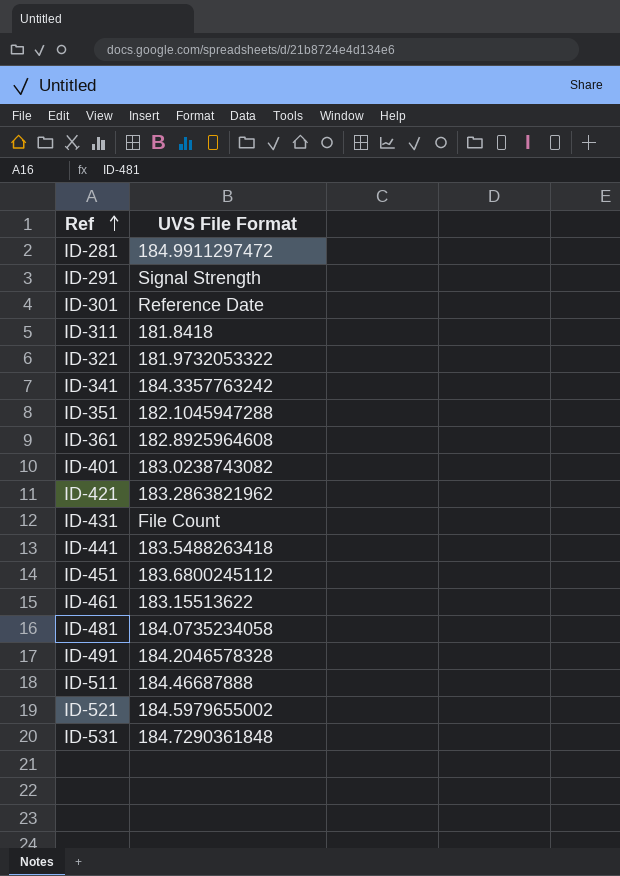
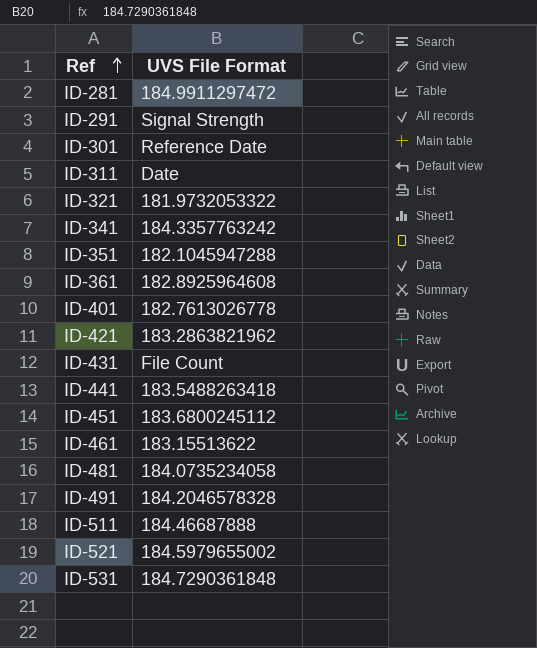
ID-311 | UVS File Format: 181.8418 -> Date
ID-401 | UVS File Format: 183.0238743082 -> 182.7613026778

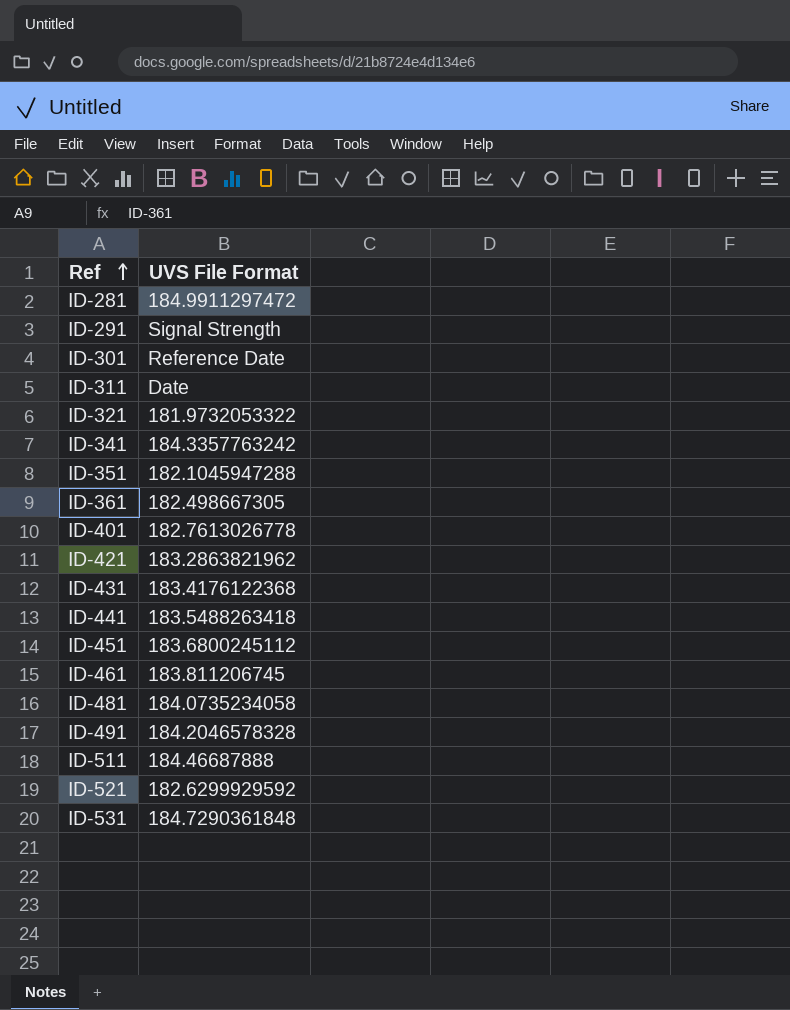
ID-361 | UVS File Format: 182.8925964608 -> 182.498667305
ID-431 | UVS File Format: File Count -> 183.4176122368
ID-461 | UVS File Format: 183.15513622 -> 183.811206745
ID-521 | UVS File Format: 184.5979655002 -> 182.6299929592

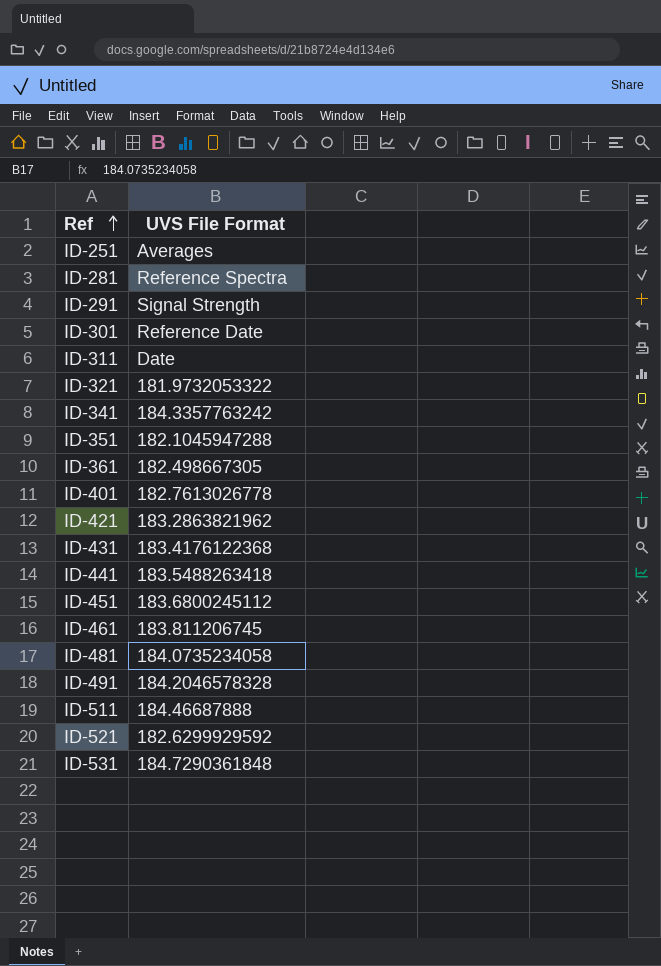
row ID-251: none -> Averages
ID-281 | UVS File Format: 184.9911297472 -> Reference Spectra

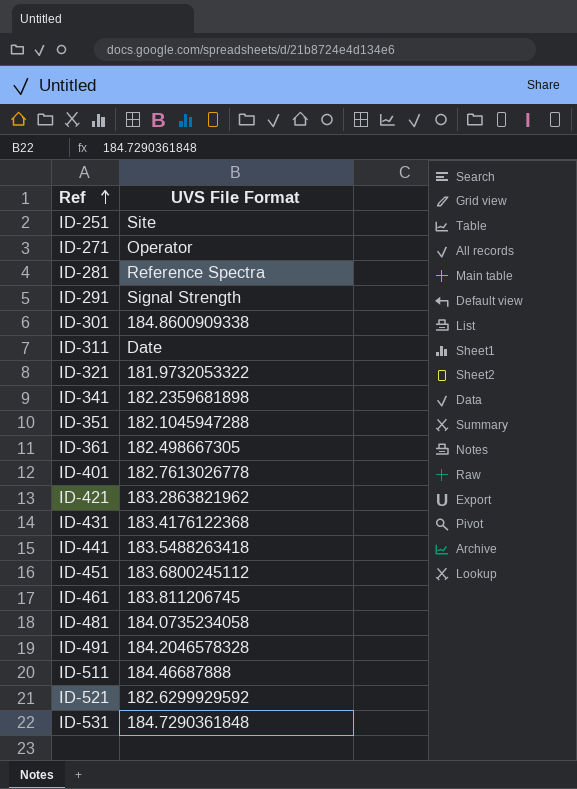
ID-251 | UVS File Format: Averages -> Site
row ID-271: none -> Operator
ID-301 | UVS File Format: Reference Date -> 184.8600909338
ID-341 | UVS File Format: 184.3357763242 -> 182.2359681898

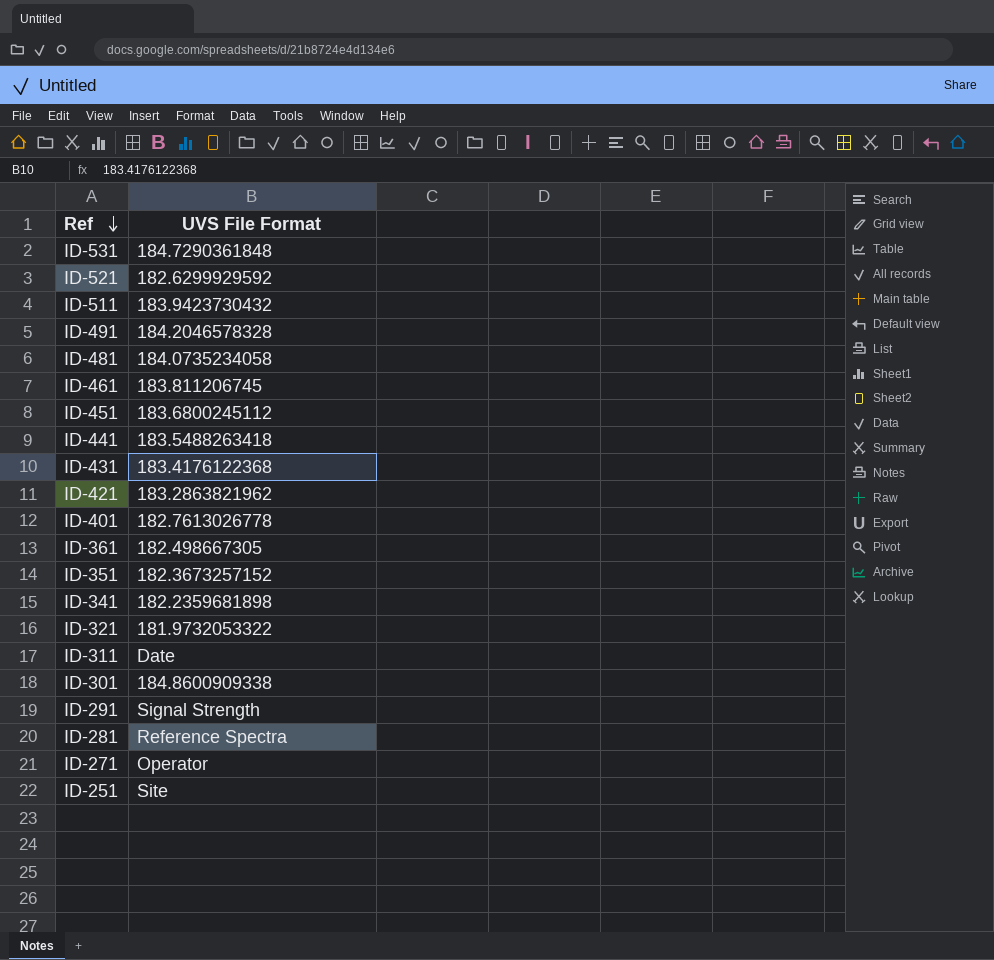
row order: Ref ascending -> Ref descending
ID-511 | UVS File Format: 184.46687888 -> 183.9423730432
ID-351 | UVS File Format: 182.1045947288 -> 182.3673257152

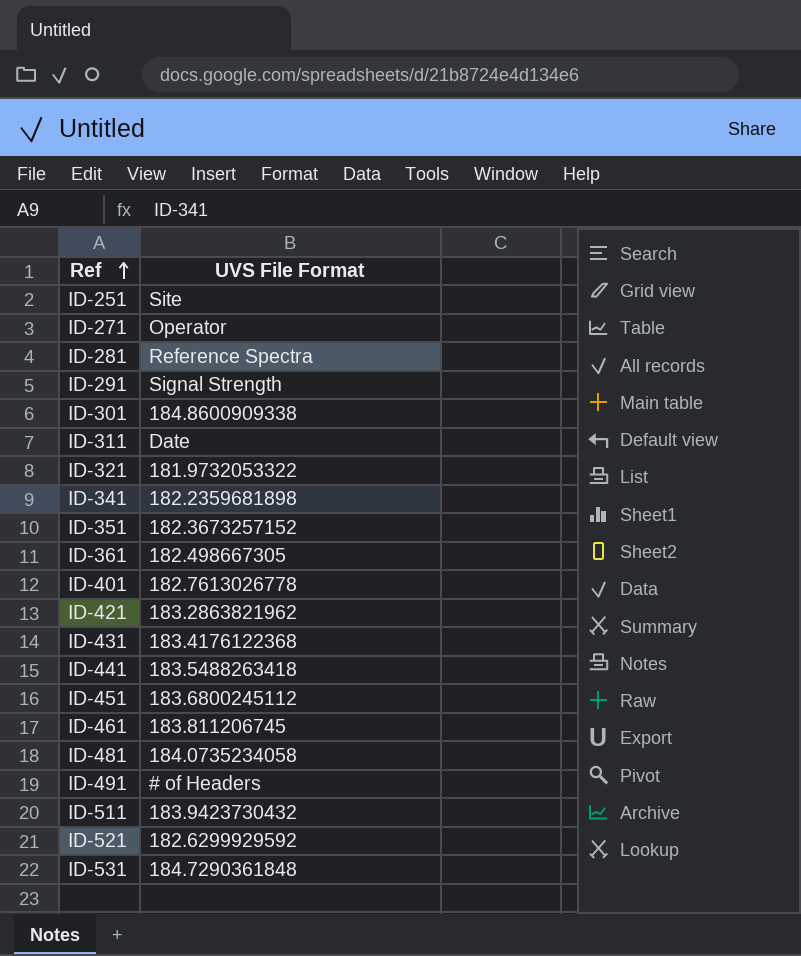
row order: Ref descending -> Ref ascending
ID-491 | UVS File Format: 184.2046578328 -> # of Headers

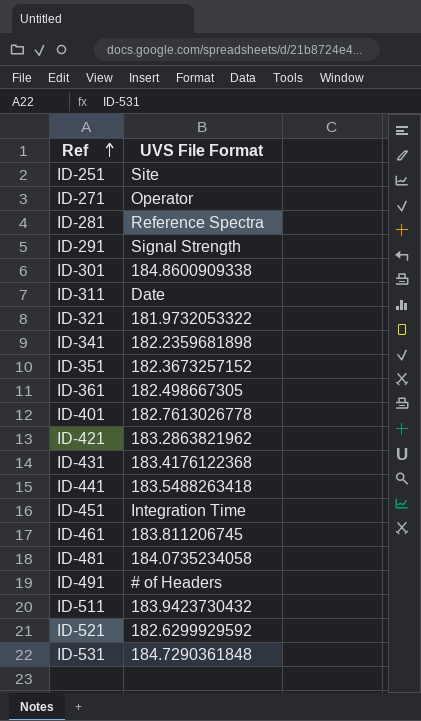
ID-451 | UVS File Format: 183.6800245112 -> Integration Time

